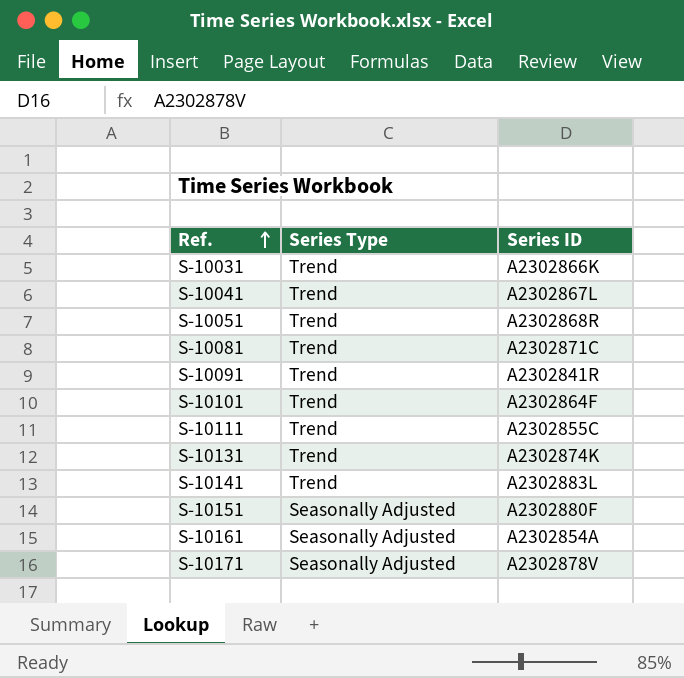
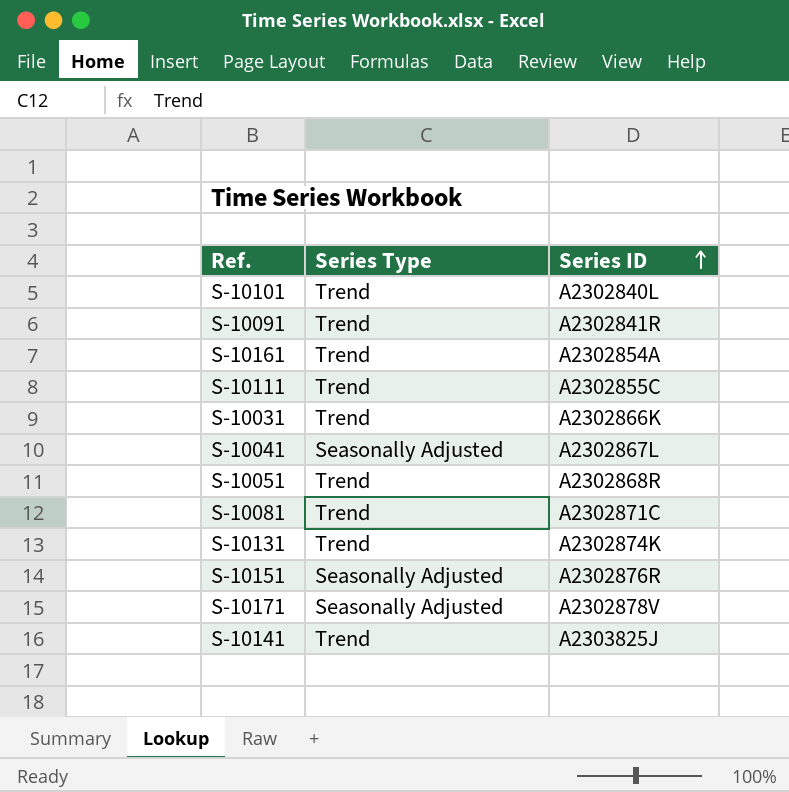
row order: Ref. ascending -> Series ID ascending
S-10101 | Series ID: A2302864F -> A2302840L
S-10161 | Series Type: Seasonally Adjusted -> Trend
S-10041 | Series Type: Trend -> Seasonally Adjusted
S-10151 | Series ID: A2302880F -> A2302876R
S-10141 | Series ID: A2302883L -> A2303825J

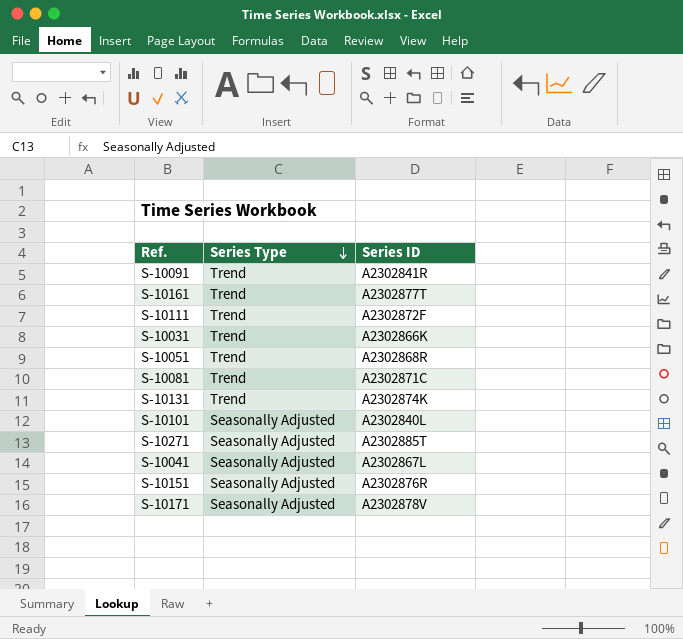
row order: Series ID ascending -> Series Type descending
row S-10141: Trend | A2303825J -> none
S-10161 | Series ID: A2302854A -> A2302877T
S-10111 | Series ID: A2302855C -> A2302872F
S-10101 | Series Type: Trend -> Seasonally Adjusted
row S-10271: none -> Seasonally Adjusted | A2302885T

